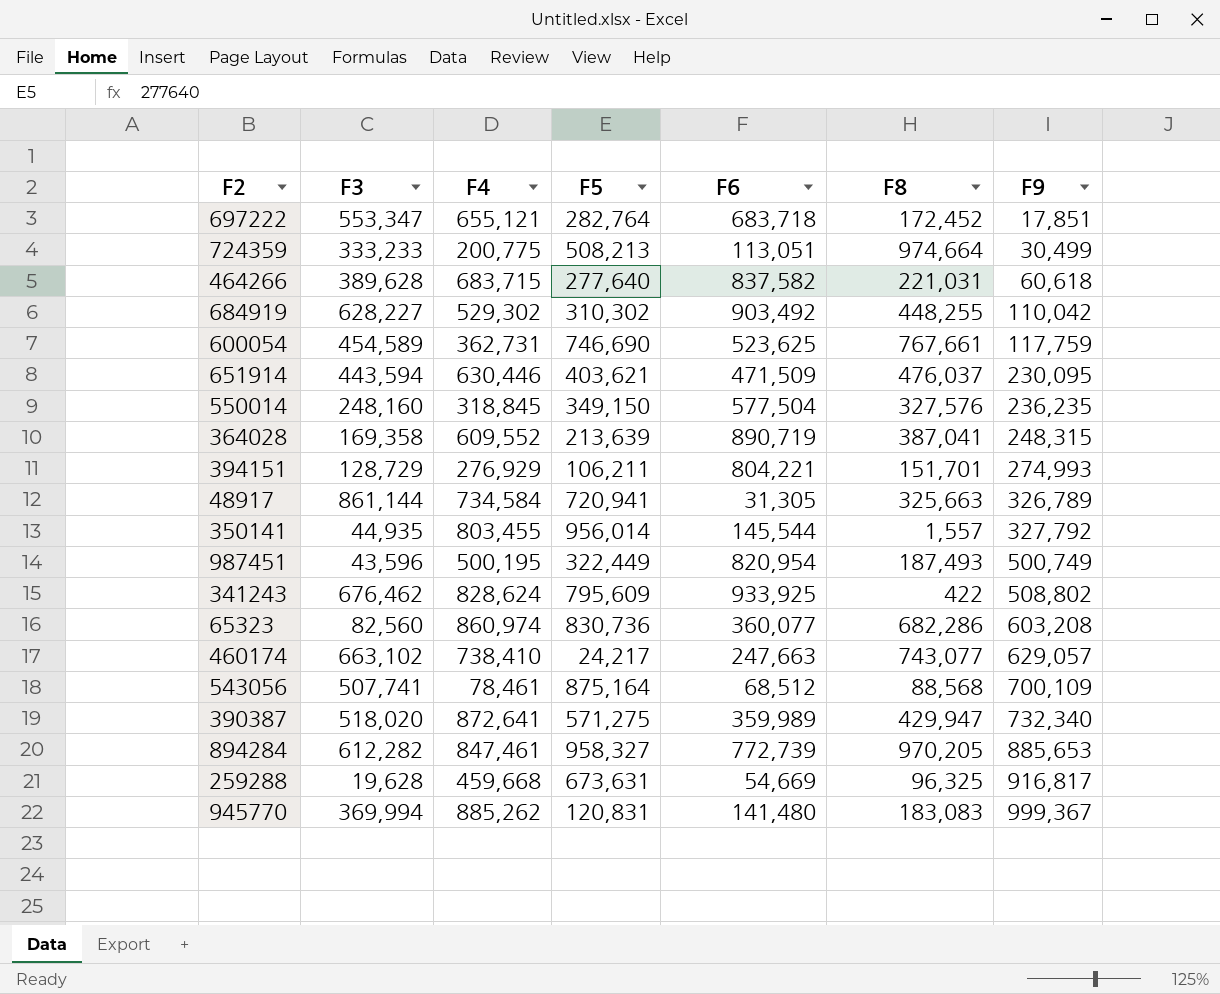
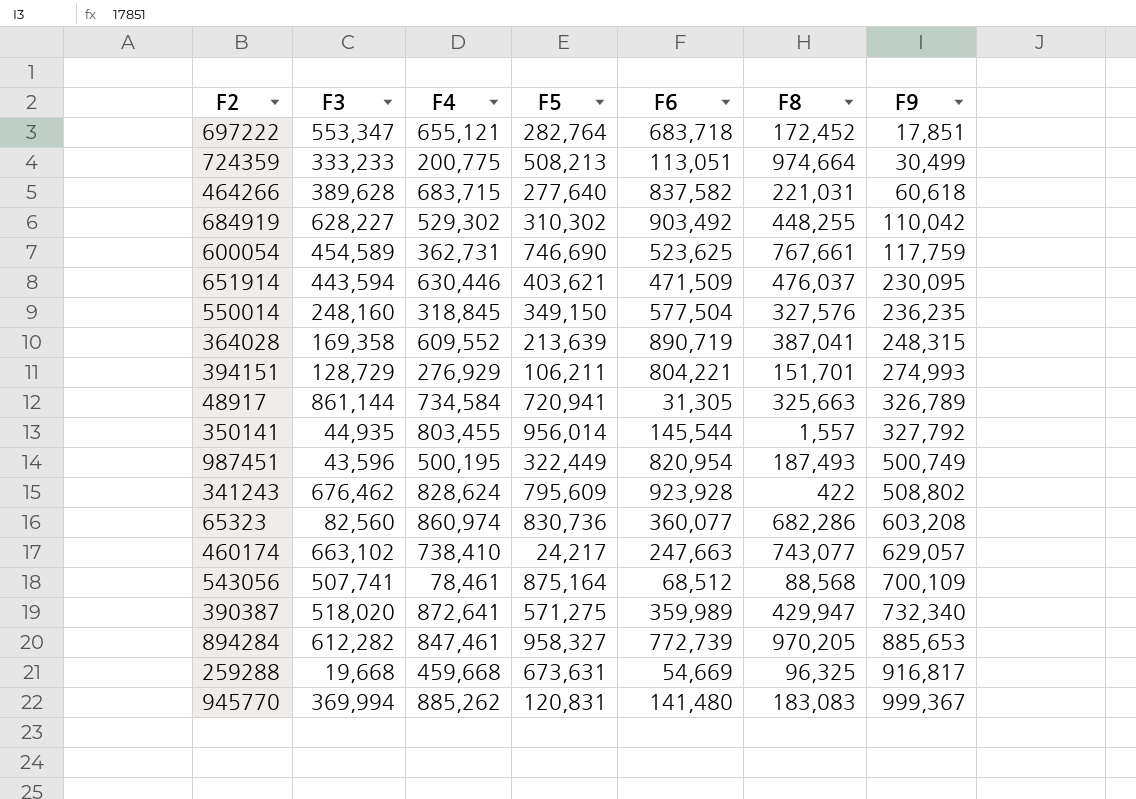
341243 | F6: 933,925 -> 923,928
259288 | F3: 19,628 -> 19,668

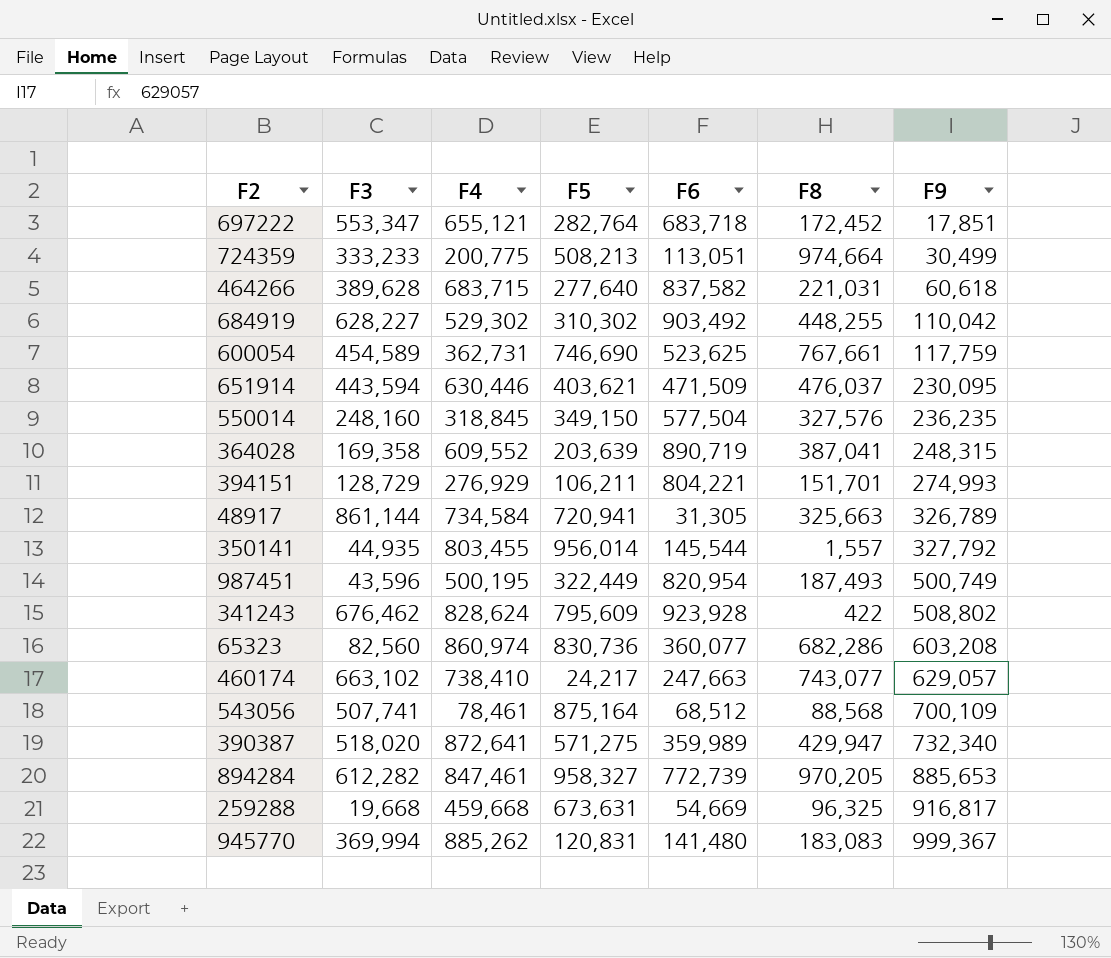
364028 | F5: 213,639 -> 203,639

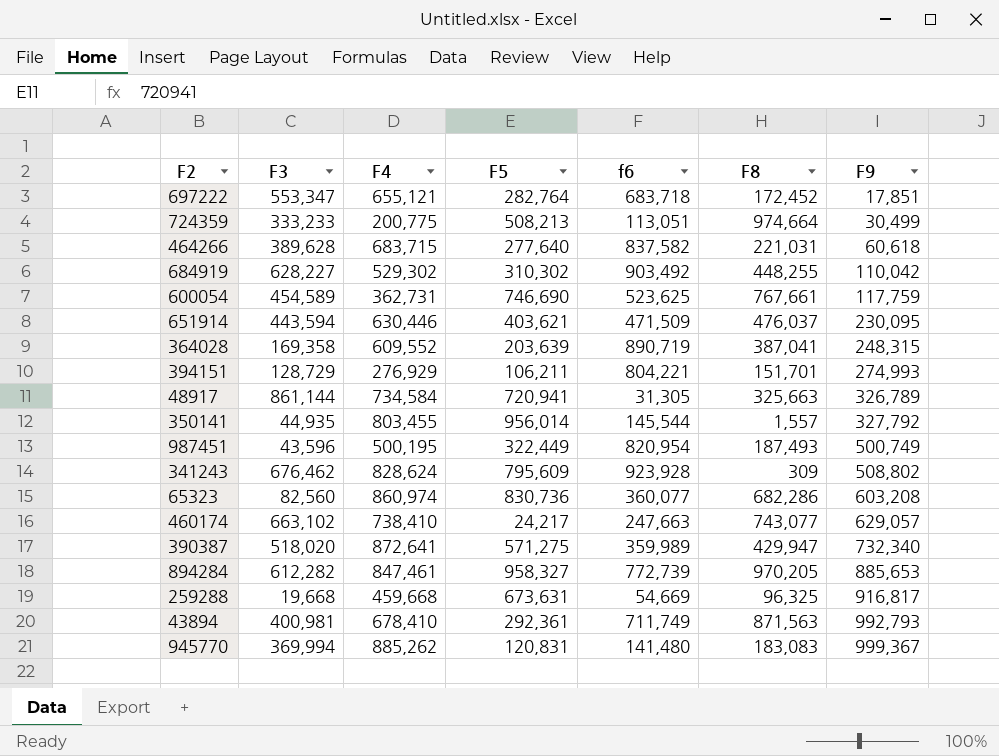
column name: F6 -> f6
row 550014: 248,160 | 318,845 | 349,150 | 577,504 | 327,576 | 236,235 -> none
row 543056: 507,741 | 78,461 | 875,164 | 68,512 | 88,568 | 700,109 -> none
341243 | F8: 422 -> 309
row 43894: none -> 400,981 | 678,410 | 292,361 | 711,749 | 871,563 | 992,793

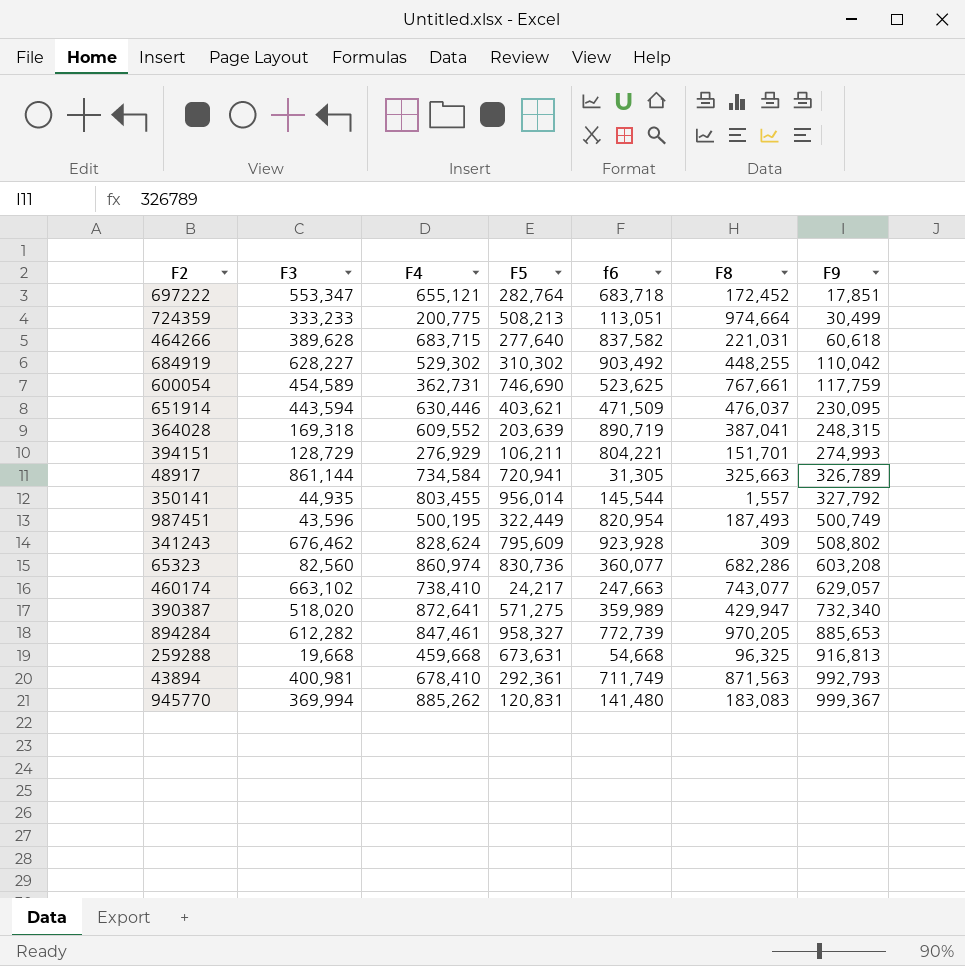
364028 | F3: 169,358 -> 169,318
259288 | f6: 54,669 -> 54,668
259288 | F9: 916,817 -> 916,813

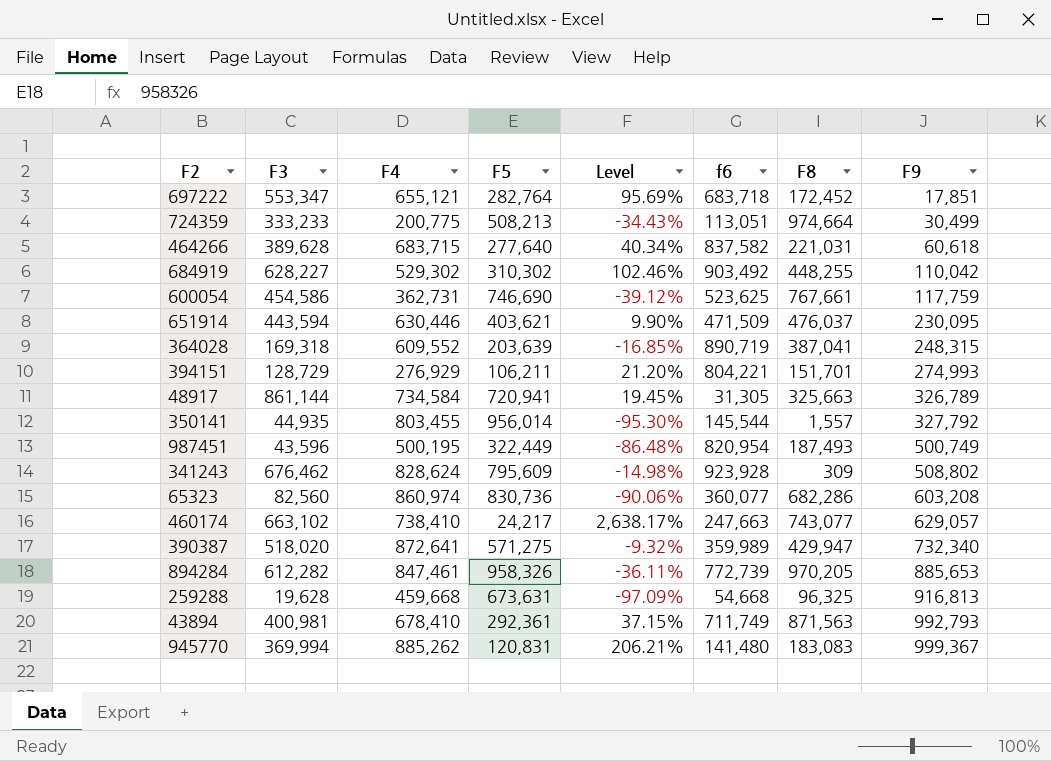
column Level | formula: none -> ([F3] - [F5]) / [F5]
600054 | F3: 454,589 -> 454,586
894284 | F5: 958,327 -> 958,326
259288 | F3: 19,668 -> 19,628

